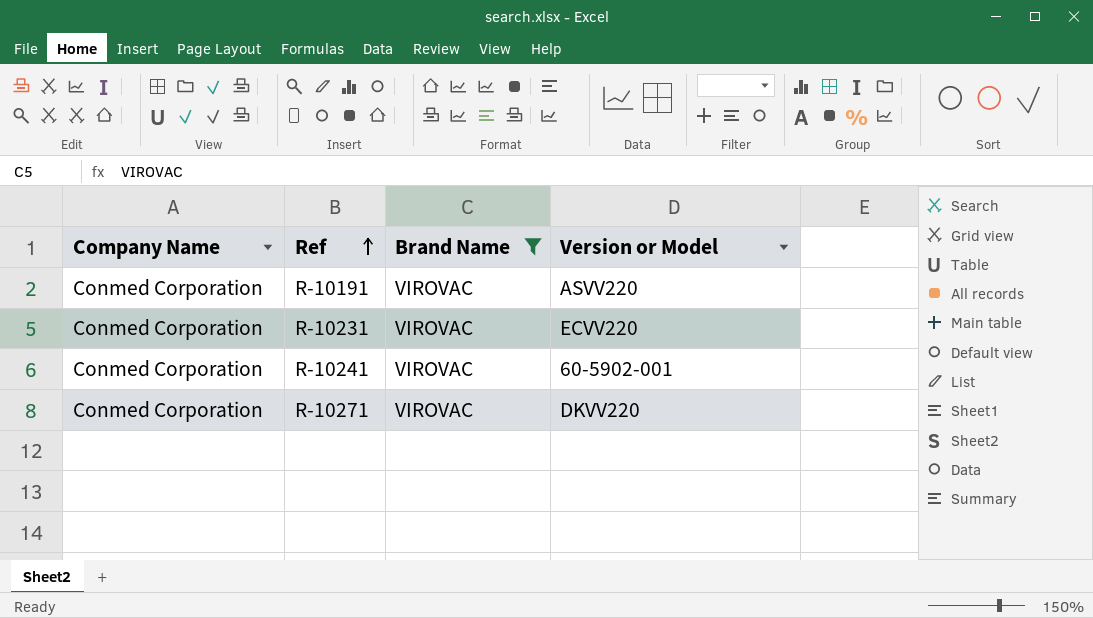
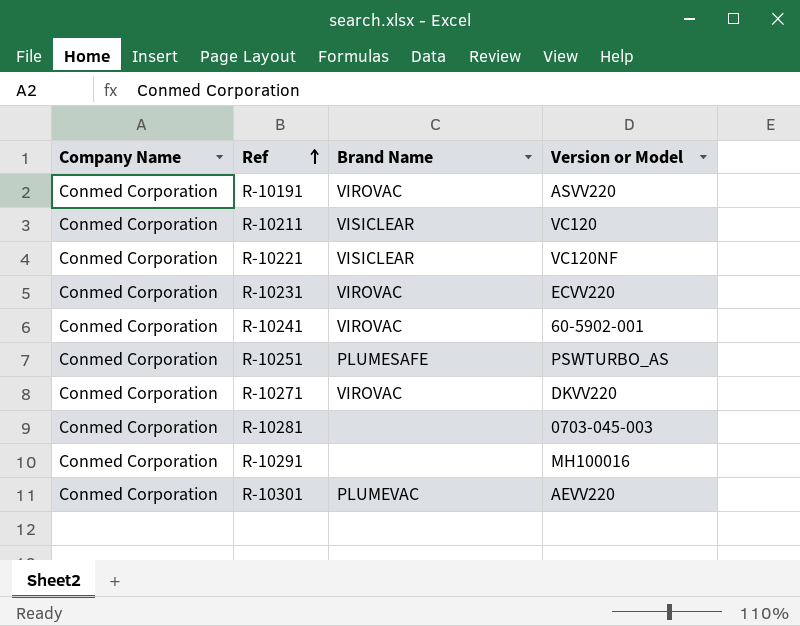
filter: Brand Name = VIROVAC -> none

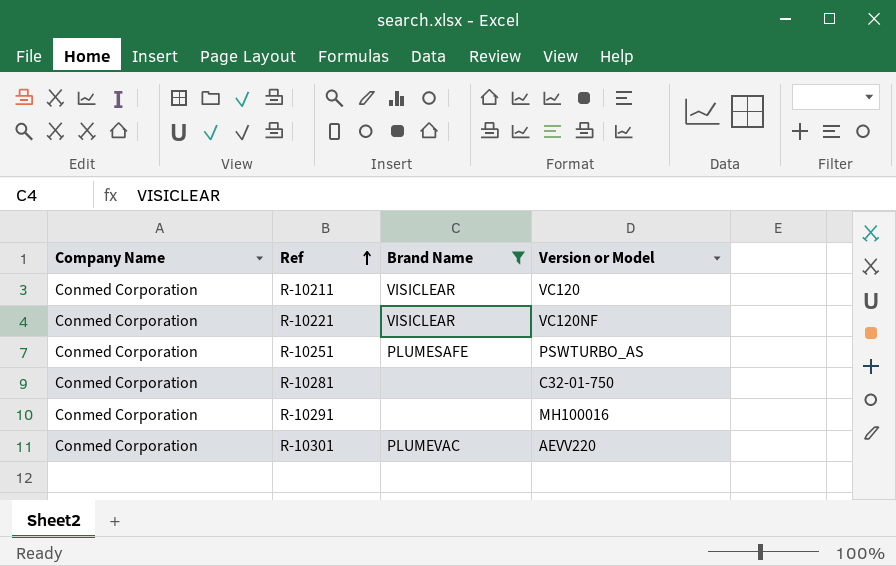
filter: none -> Brand Name != VIROVAC
R-10281 | Version or Model: 0703-045-003 -> C32-01-750

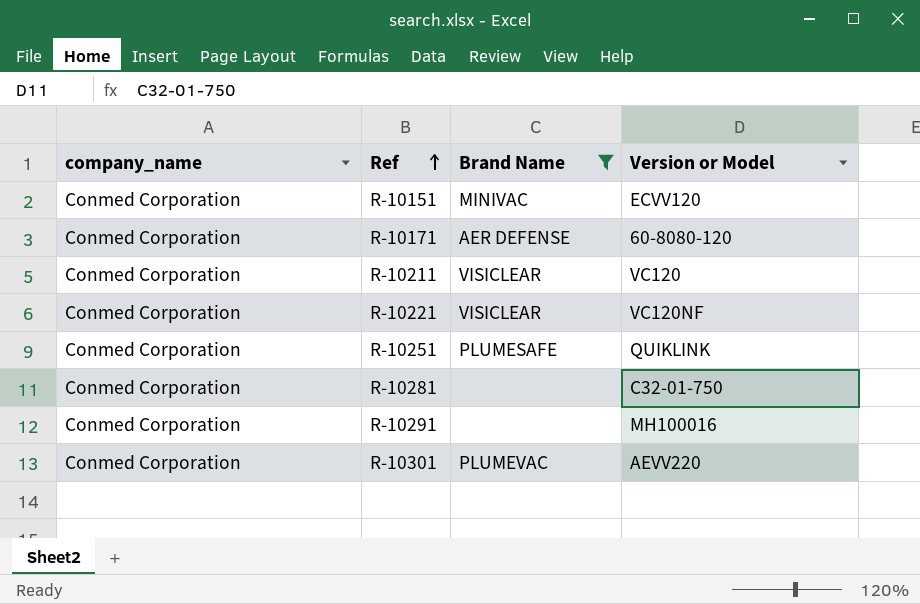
column name: Company Name -> company_name
row R-10151: none -> Conmed Corporation | MINIVAC | ECVV120
row R-10171: none -> Conmed Corporation | AER DEFENSE | 60-8080-120
R-10251 | Version or Model: PSWTURBO_AS -> QUIKLINK

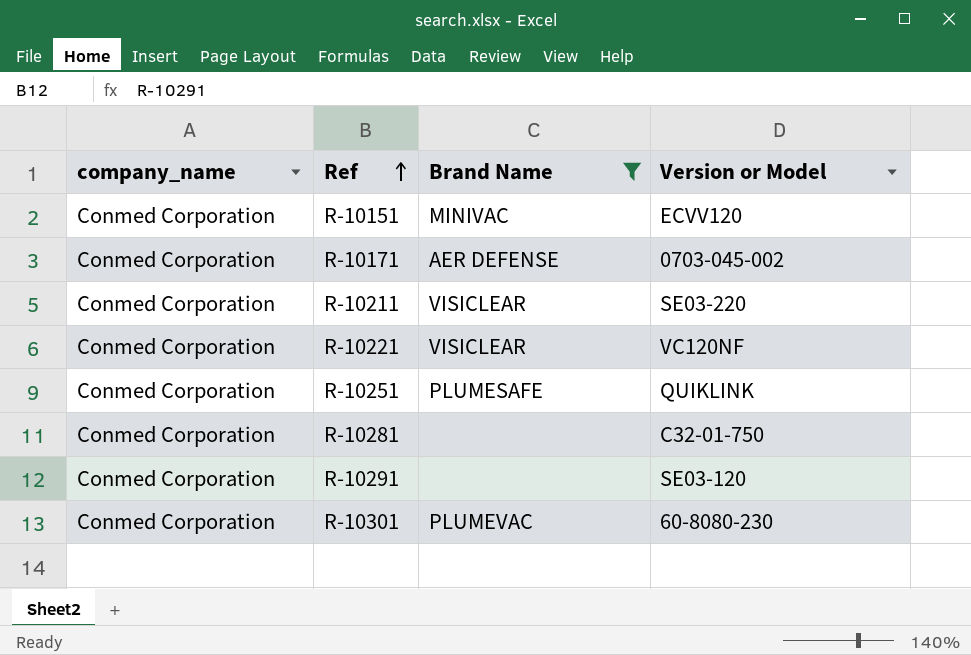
R-10171 | Version or Model: 60-8080-120 -> 0703-045-002
R-10211 | Version or Model: VC120 -> SE03-220
R-10291 | Version or Model: MH100016 -> SE03-120
R-10301 | Version or Model: AEVV220 -> 60-8080-230

